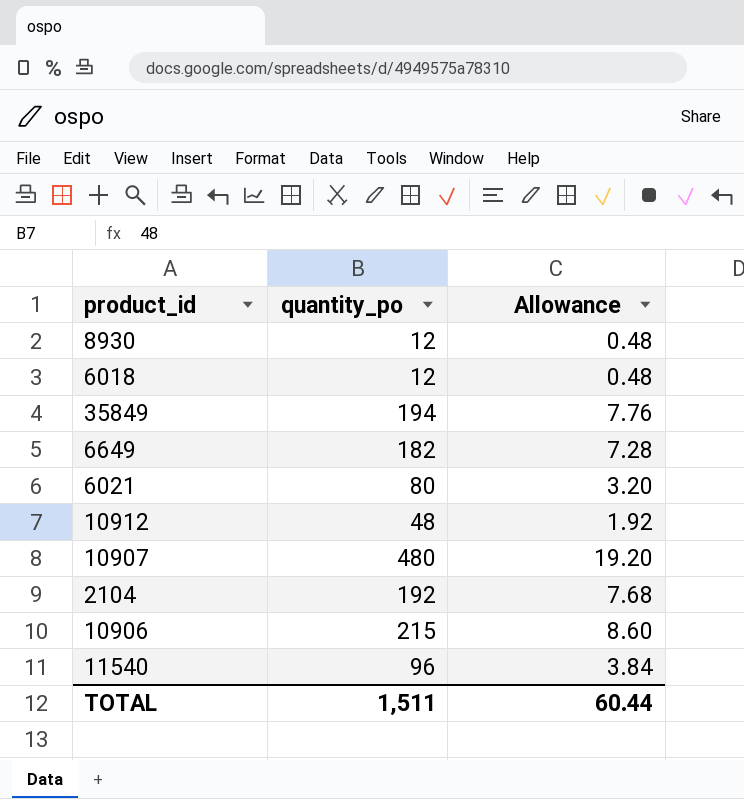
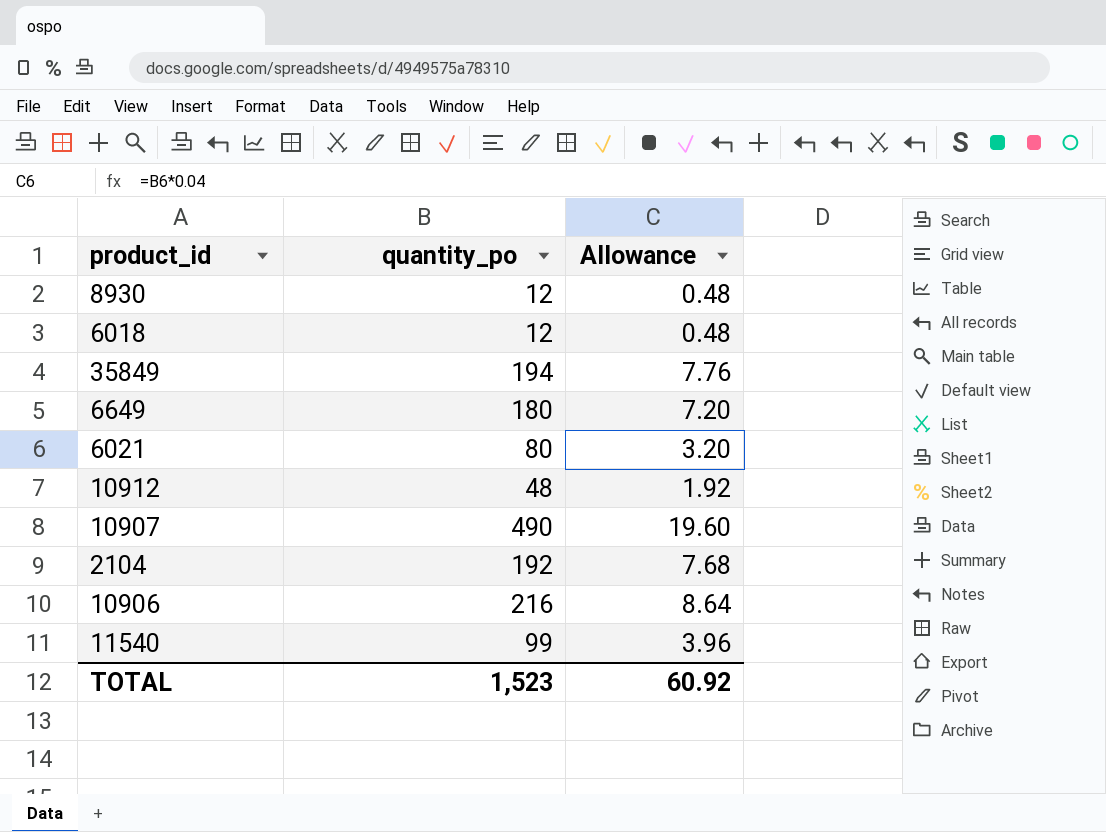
6649 | quantity_po: 182 -> 180
6649 | Allowance: 7.28 -> 7.20
10907 | quantity_po: 480 -> 490
10907 | Allowance: 19.20 -> 19.60
10906 | quantity_po: 215 -> 216
10906 | Allowance: 8.60 -> 8.64
11540 | quantity_po: 96 -> 99
11540 | Allowance: 3.84 -> 3.96
TOTAL | quantity_po: 1,511 -> 1,523
TOTAL | Allowance: 60.44 -> 60.92

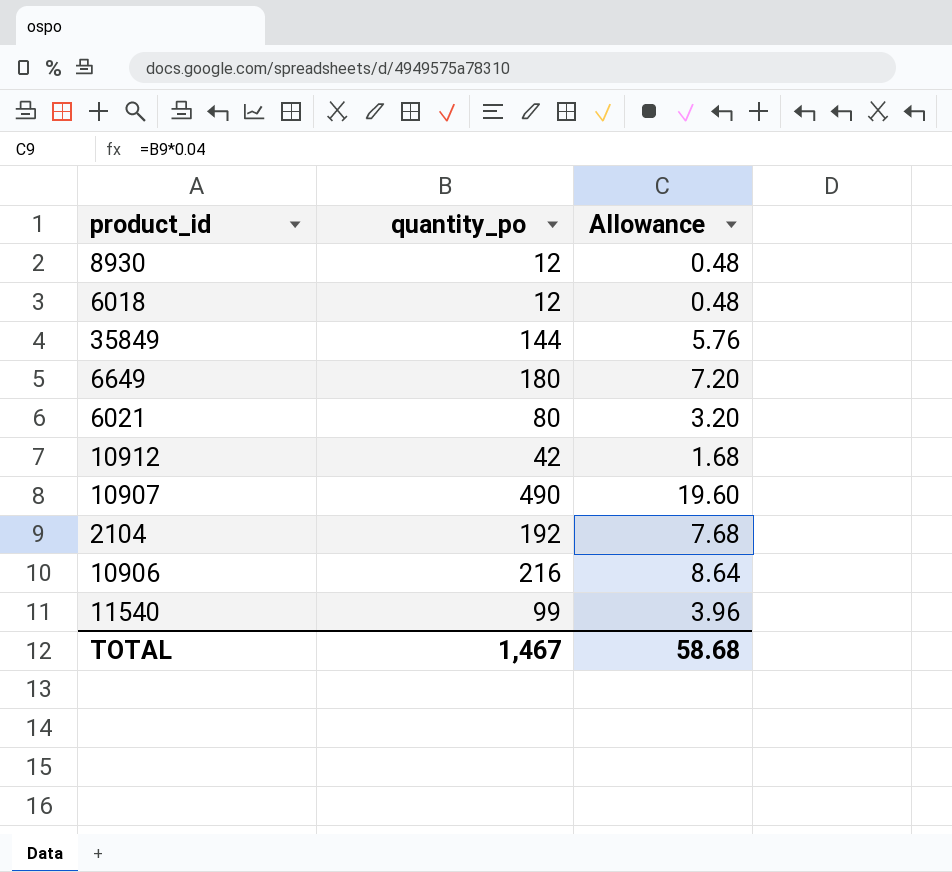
35849 | quantity_po: 194 -> 144
35849 | Allowance: 7.76 -> 5.76
10912 | quantity_po: 48 -> 42
10912 | Allowance: 1.92 -> 1.68
TOTAL | quantity_po: 1,523 -> 1,467
TOTAL | Allowance: 60.92 -> 58.68

